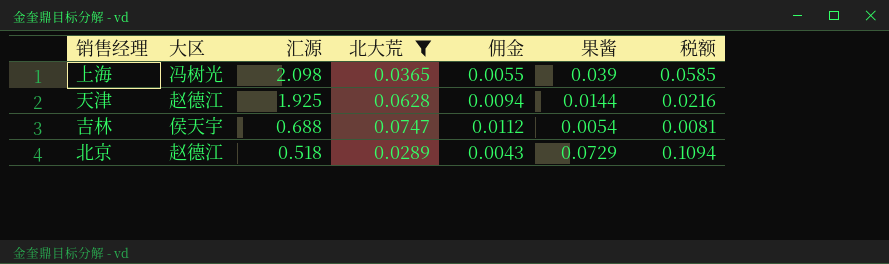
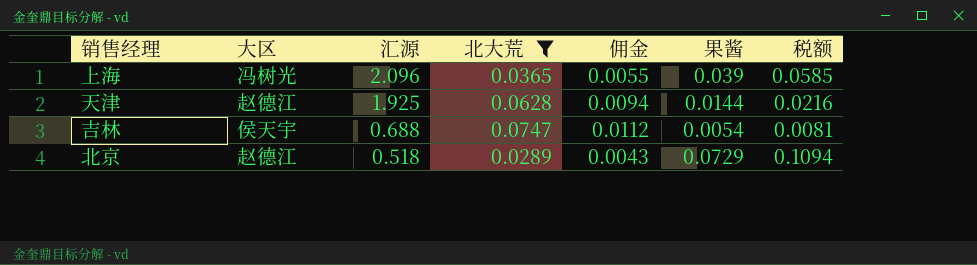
上海 | 汇源: 2.098 -> 2.096

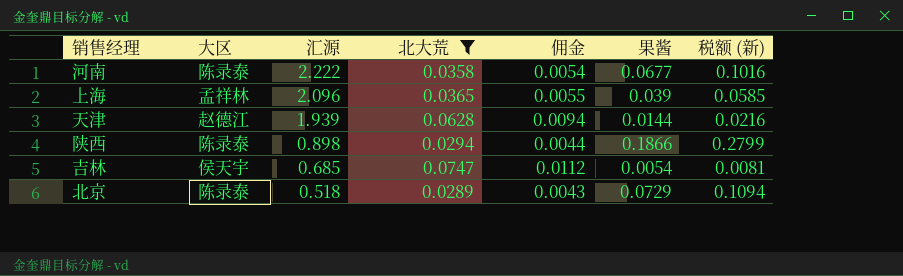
column name: 税额 -> 税额 (新)
row 河南: none -> 陈录泰 | 2.222 | 0.0358 | 0.0054 | 0.0677 | 0.1016
上海 | 大区: 冯树光 -> 孟祥林
天津 | 汇源: 1.925 -> 1.939
row 陕西: none -> 陈录泰 | 0.898 | 0.0294 | 0.0044 | 0.1866 | 0.2799
吉林 | 汇源: 0.688 -> 0.685
北京 | 大区: 赵德江 -> 陈录泰

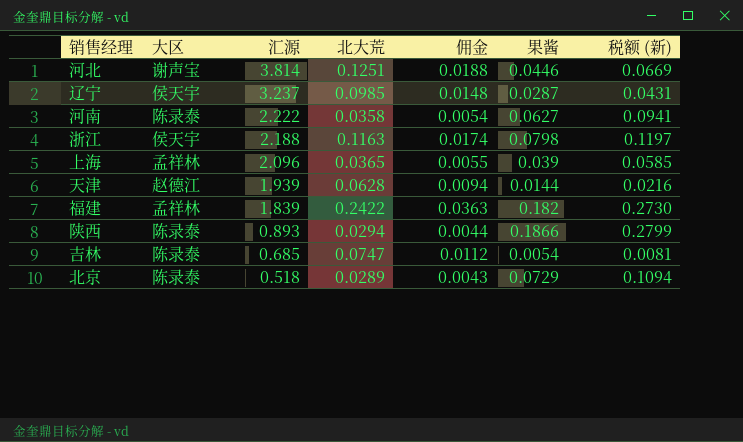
filter: 北大荒 <= 0.0747 -> none
河南 | 果酱: 0.0677 -> 0.0627
河南 | 税额 (新): 0.1016 -> 0.0941
陕西 | 汇源: 0.898 -> 0.893
吉林 | 大区: 侯天宇 -> 陈录泰

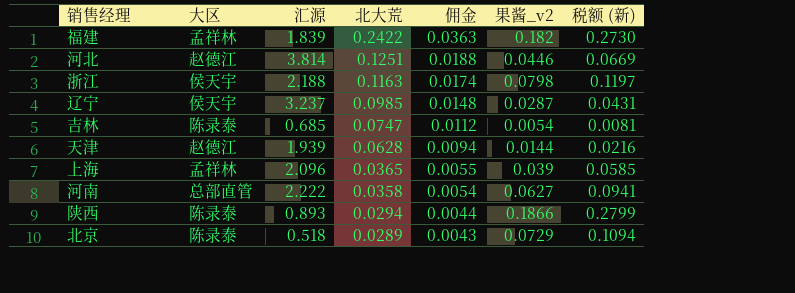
row order: 汇源 descending -> 北大荒 descending
column name: 果酱 -> 果酱_v2
河北 | 大区: 谢声宝 -> 赵德江
河南 | 大区: 陈录泰 -> 总部直管

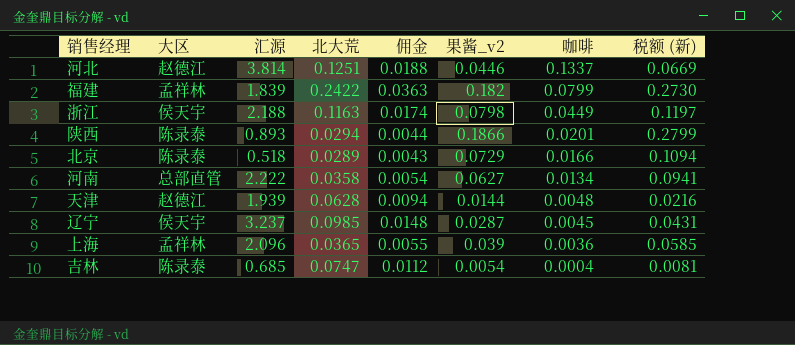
row order: 北大荒 descending -> 咖啡 descending
column 咖啡 | position: none -> 7

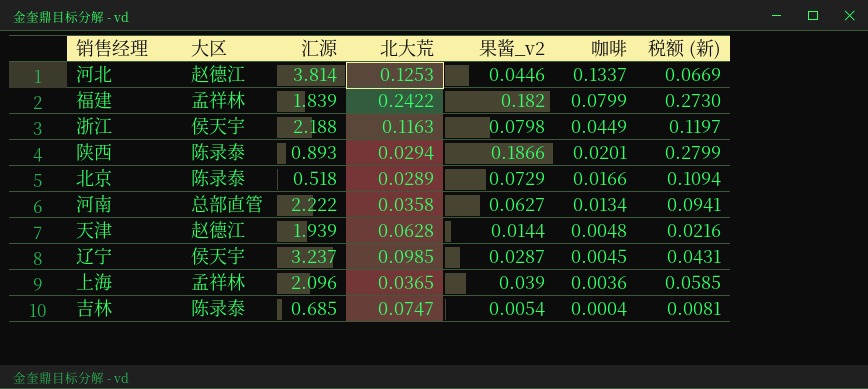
column 佣金 | formula: [北大荒] * 0.15 -> none
河北 | 北大荒: 0.1251 -> 0.1253

